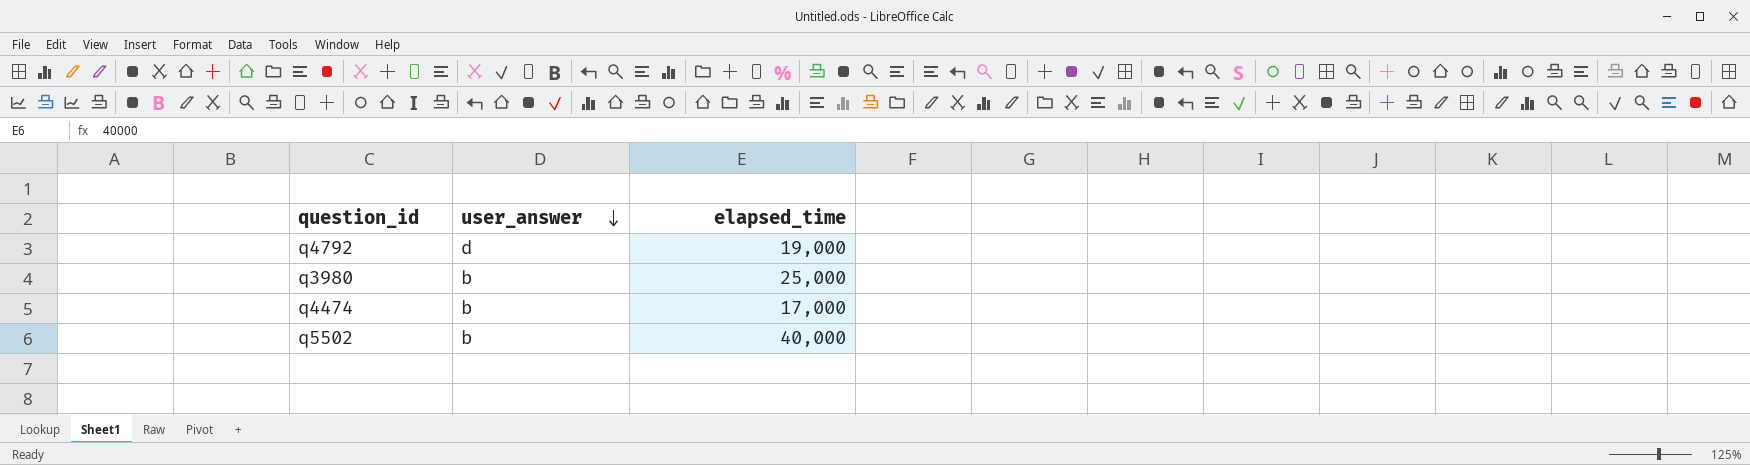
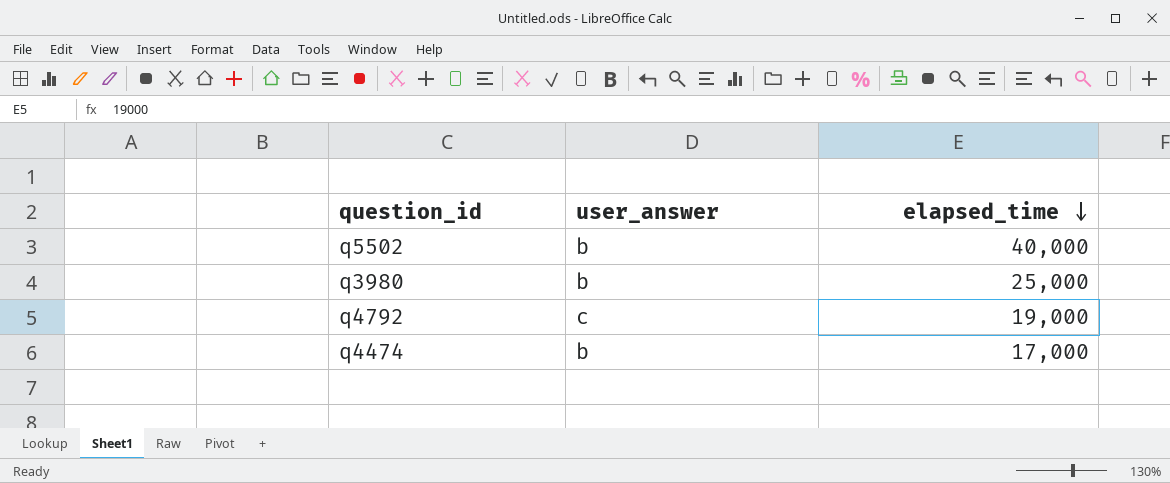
row order: user_answer descending -> elapsed_time descending
q4792 | user_answer: d -> c

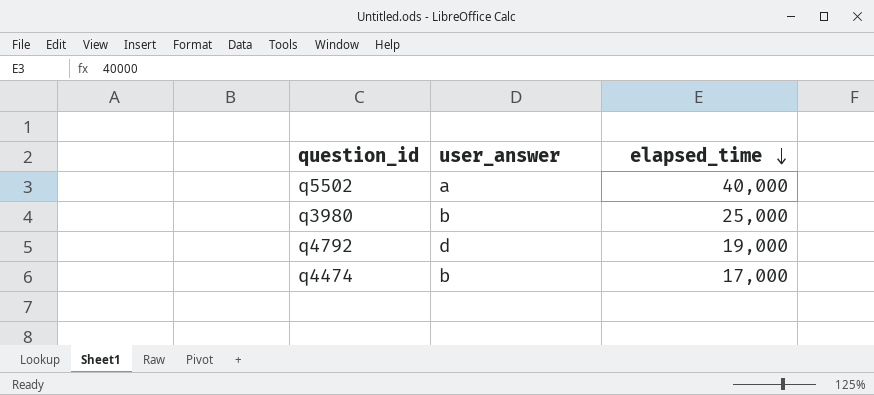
q5502 | user_answer: b -> a
q4792 | user_answer: c -> d

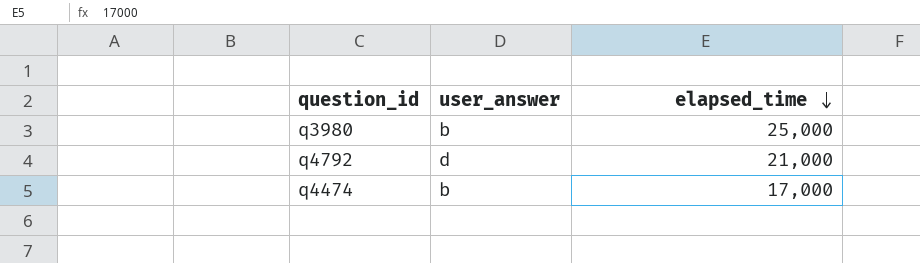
row q5502: a | 40,000 -> none
q4792 | elapsed_time: 19,000 -> 21,000

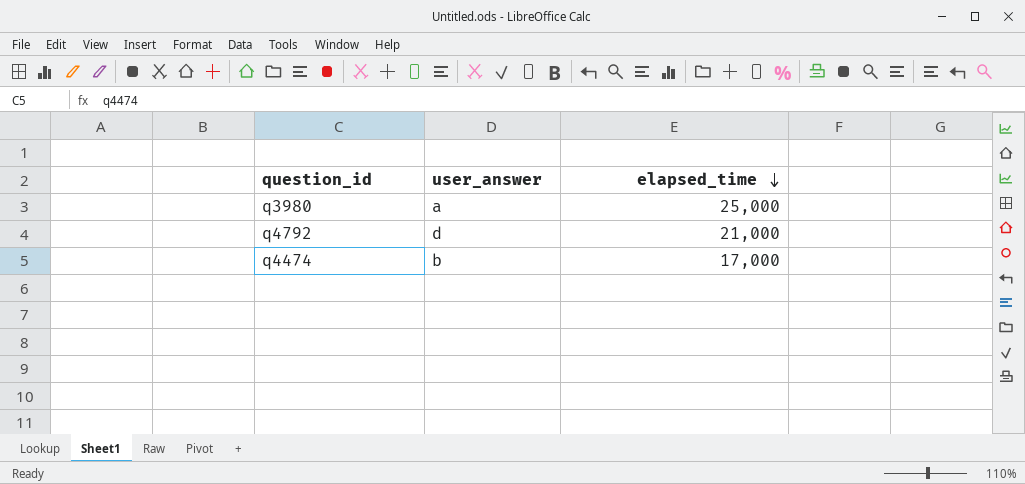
q3980 | user_answer: b -> a

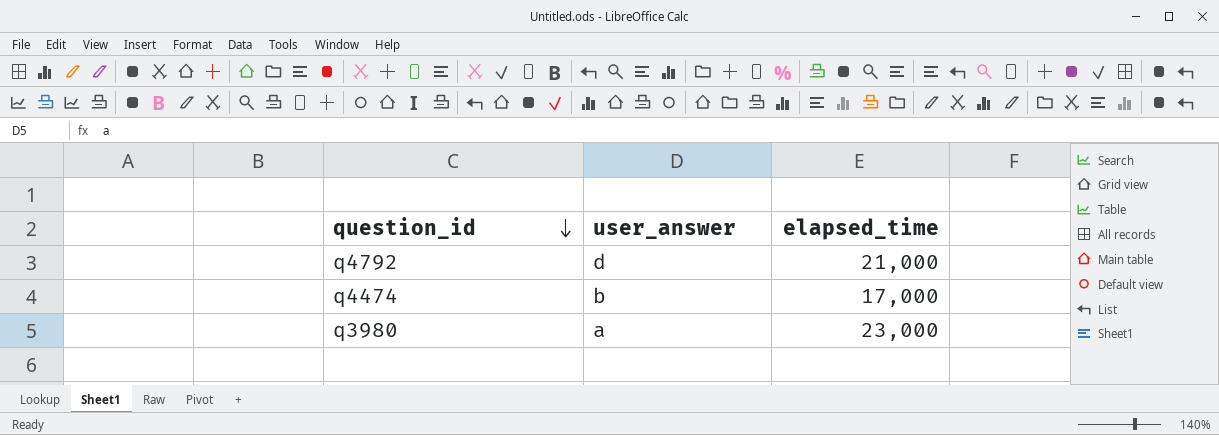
row order: elapsed_time descending -> question_id descending
q3980 | elapsed_time: 25,000 -> 23,000

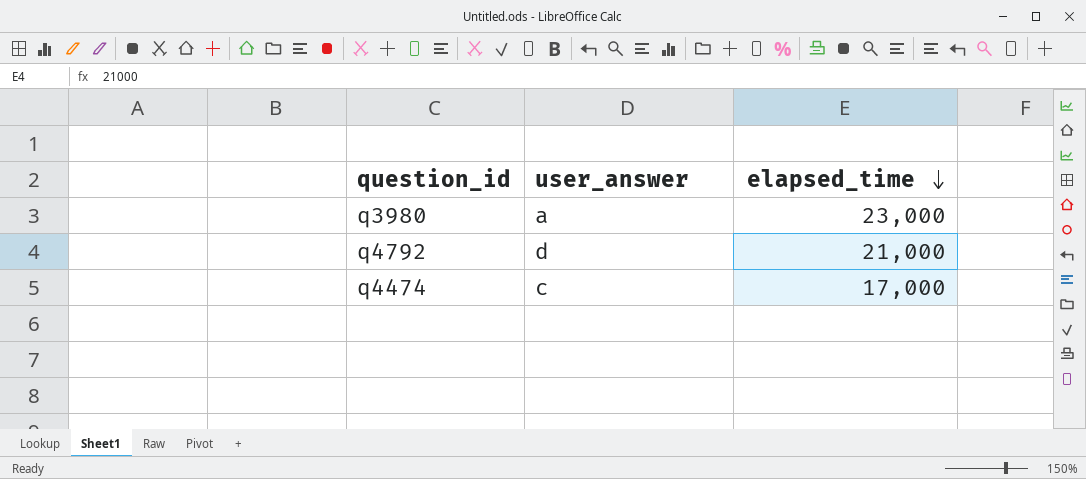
row order: question_id descending -> elapsed_time descending
q4474 | user_answer: b -> c

